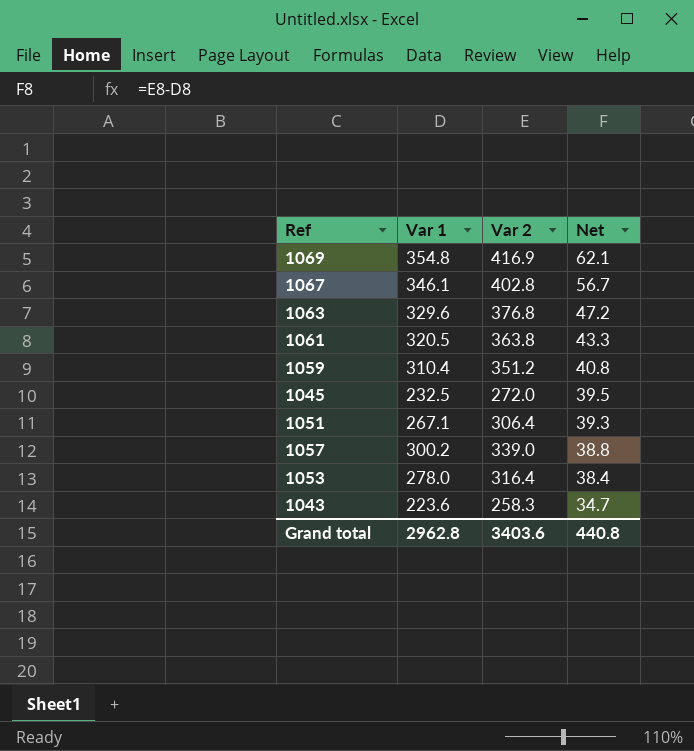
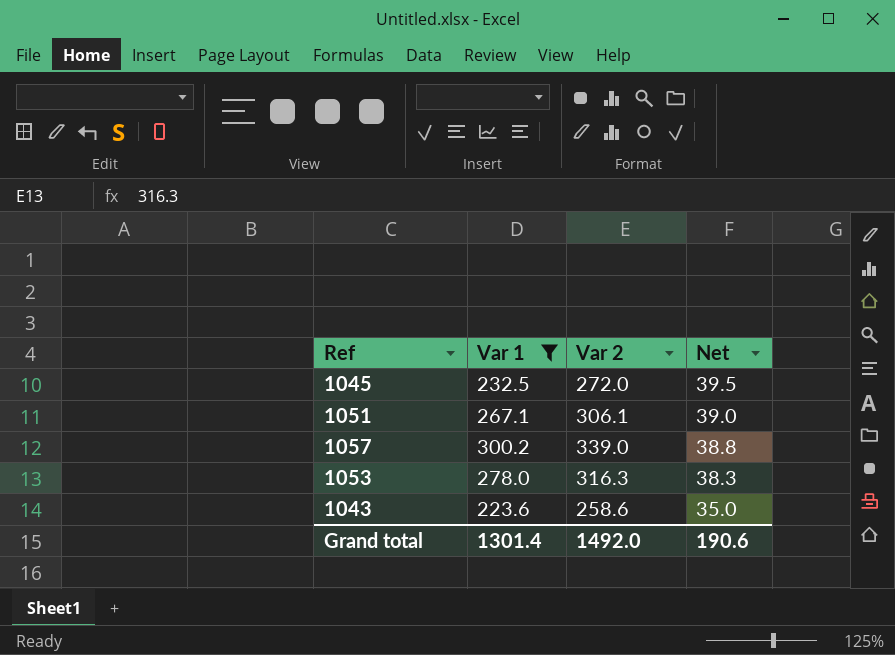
filter: none -> Var 1 <= 300.2
1051 | Var 2: 306.4 -> 306.1
1051 | Net: 39.3 -> 39.0
1053 | Var 2: 316.4 -> 316.3
1053 | Net: 38.4 -> 38.3
1043 | Var 2: 258.3 -> 258.6
1043 | Net: 34.7 -> 35.0
Grand total | Var 1: 2962.8 -> 1301.4
Grand total | Var 2: 3403.6 -> 1492.0
Grand total | Net: 440.8 -> 190.6

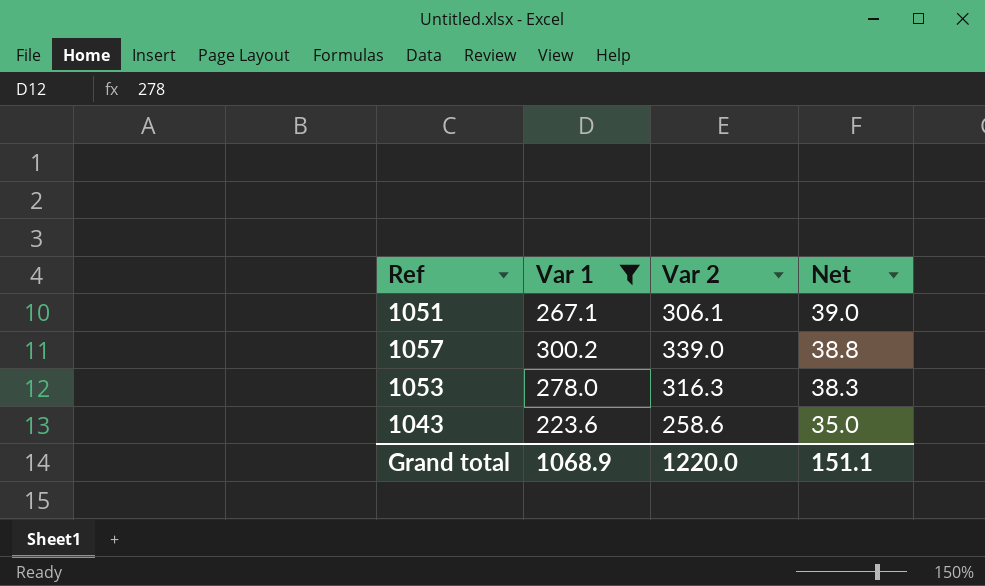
row 1045: 232.5 | 272.0 | 39.5 -> none
Grand total | Var 1: 1301.4 -> 1068.9
Grand total | Var 2: 1492.0 -> 1220.0
Grand total | Net: 190.6 -> 151.1

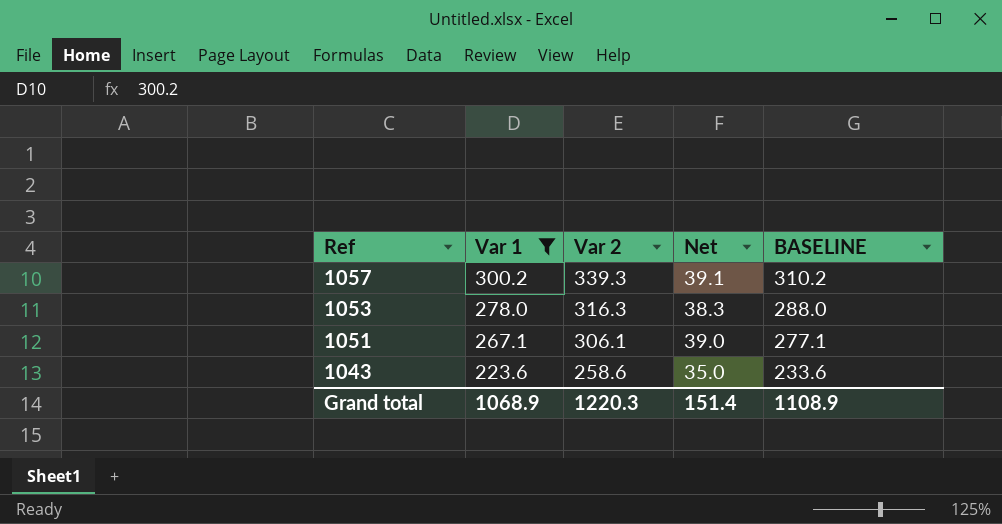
row order: Net descending -> Ref descending
column BASELINE | formula: none -> [Var 1] + 10
1057 | Var 2: 339.0 -> 339.3
1057 | Net: 38.8 -> 39.1
Grand total | Var 2: 1220.0 -> 1220.3
Grand total | Net: 151.1 -> 151.4

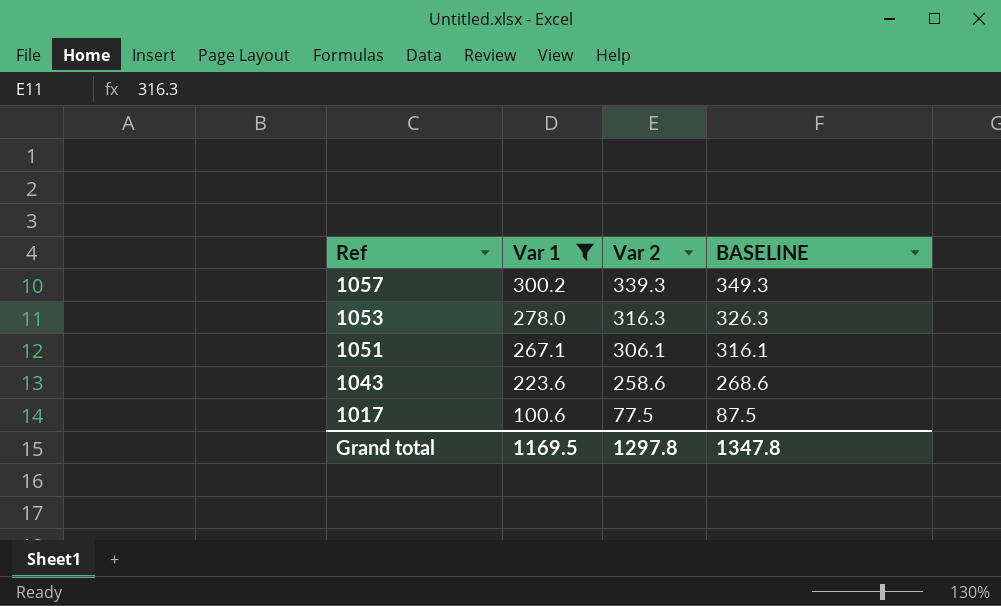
column Net | formula: [Var 2] - [Var 1] -> none
column BASELINE | formula: [Var 1] + 10 -> [Var 2] + 10
row 1017: none -> 100.6 | 77.5 | 87.5
Grand total | Var 1: 1068.9 -> 1169.5
Grand total | Var 2: 1220.3 -> 1297.8
Grand total | BASELINE: 1108.9 -> 1347.8

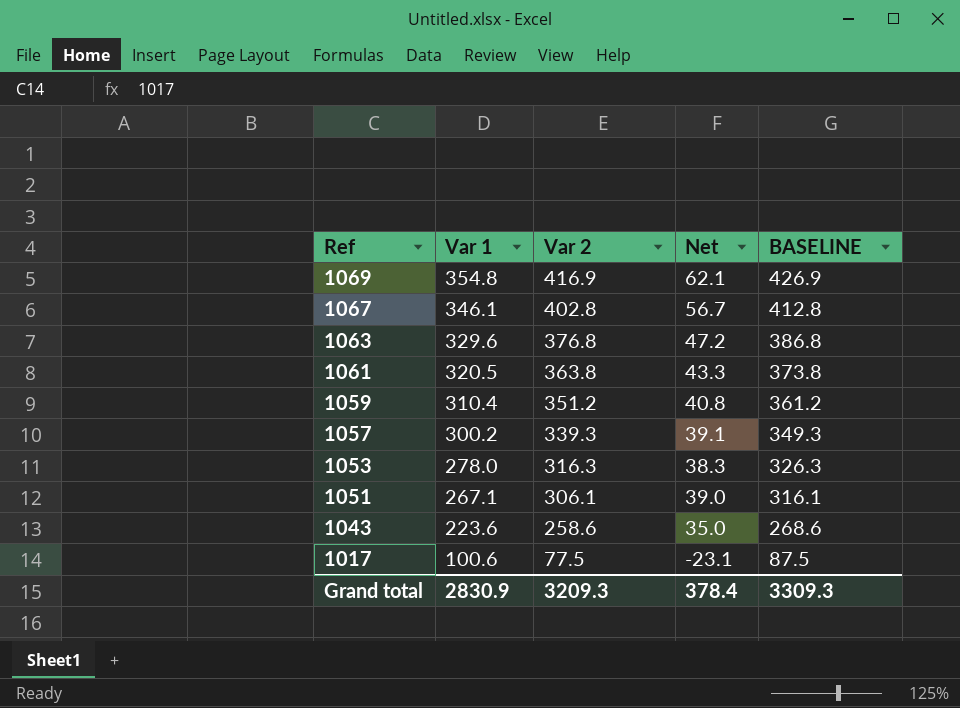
filter: Var 1 <= 300.2 -> none
column Net | formula: none -> [Var 2] - [Var 1]
Grand total | Var 1: 1169.5 -> 2830.9
Grand total | Var 2: 1297.8 -> 3209.3
Grand total | BASELINE: 1347.8 -> 3309.3

